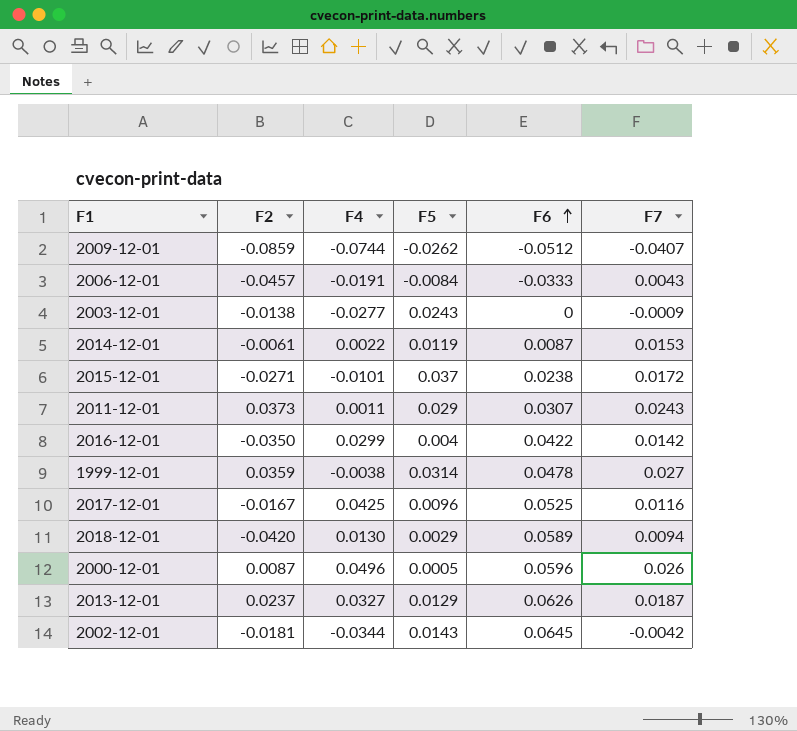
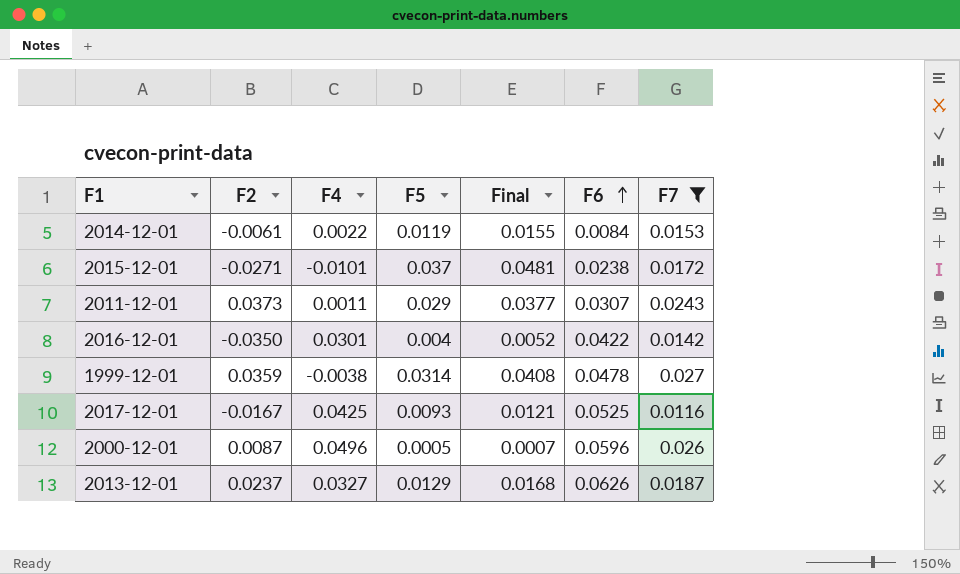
filter: none -> F7 >= 0.0116
column Final | formula: none -> [F5] * 1.3
2014-12-01 | F6: 0.0087 -> 0.0084
2016-12-01 | F4: 0.0299 -> 0.0301
2017-12-01 | F5: 0.0096 -> 0.0093

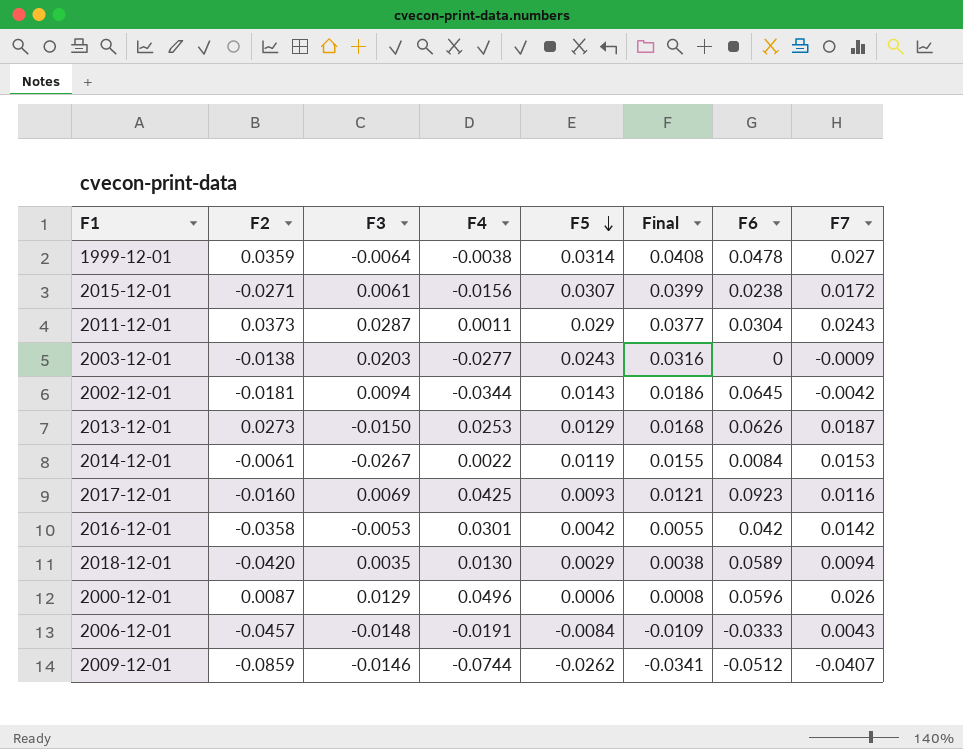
filter: F7 >= 0.0116 -> none
row order: F6 ascending -> F5 descending
column F3 | position: none -> 3
2015-12-01 | F4: -0.0101 -> -0.0156
2015-12-01 | F5: 0.037 -> 0.0307
2015-12-01 | Final: 0.0481 -> 0.0399
2011-12-01 | F6: 0.0307 -> 0.0304
2013-12-01 | F2: 0.0237 -> 0.0273
2013-12-01 | F4: 0.0327 -> 0.0253
2017-12-01 | F2: -0.0167 -> -0.0160
2017-12-01 | F6: 0.0525 -> 0.0923
2016-12-01 | F2: -0.0350 -> -0.0358
2016-12-01 | F5: 0.004 -> 0.0042
2016-12-01 | Final: 0.0052 -> 0.0055
2016-12-01 | F6: 0.0422 -> 0.042
2000-12-01 | F5: 0.0005 -> 0.0006
2000-12-01 | Final: 0.0007 -> 0.0008

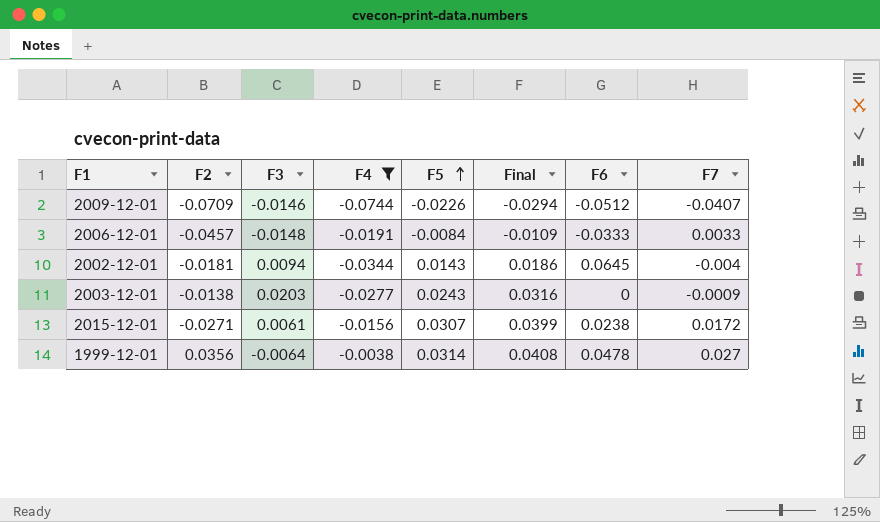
filter: none -> F4 <= -0.0038
row order: F5 descending -> F5 ascending
2009-12-01 | F2: -0.0859 -> -0.0709
2009-12-01 | F5: -0.0262 -> -0.0226
2009-12-01 | Final: -0.0341 -> -0.0294
2006-12-01 | F7: 0.0043 -> 0.0033
2002-12-01 | F7: -0.0042 -> -0.004
1999-12-01 | F2: 0.0359 -> 0.0356

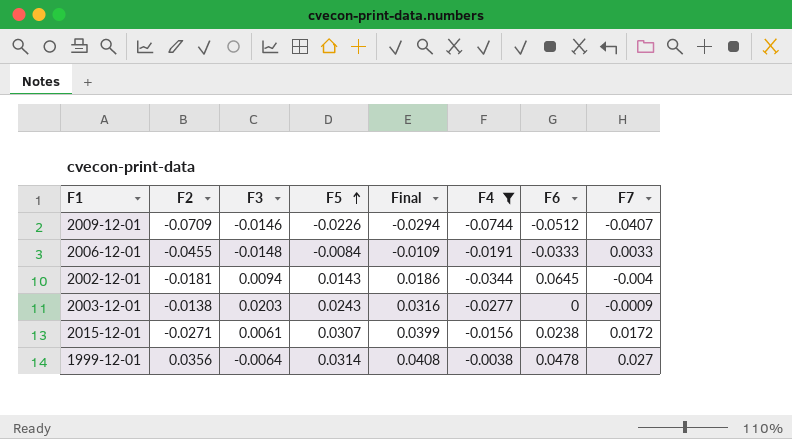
column F4 | position: 4 -> 6
2006-12-01 | F2: -0.0457 -> -0.0455

